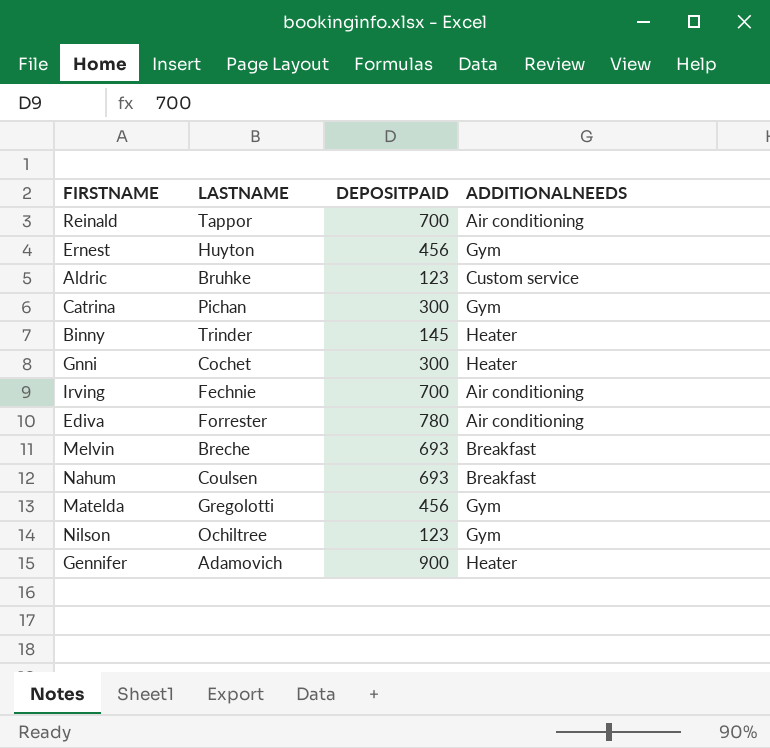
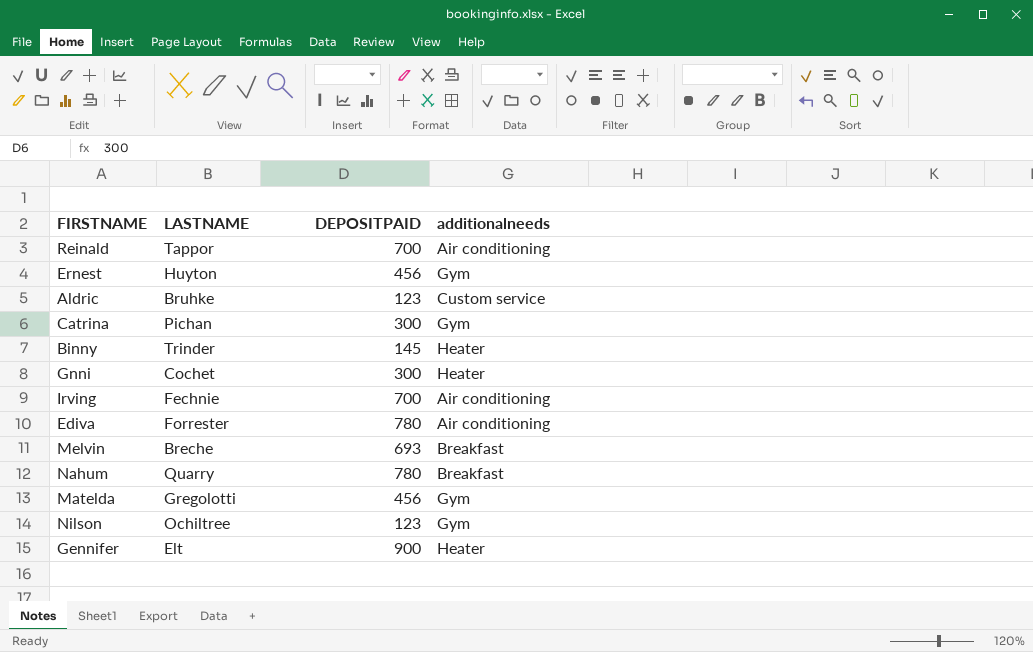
column name: ADDITIONALNEEDS -> additionalneeds
Nahum | LASTNAME: Coulsen -> Quarry
Nahum | DEPOSITPAID: 693 -> 780
Gennifer | LASTNAME: Adamovich -> Elt

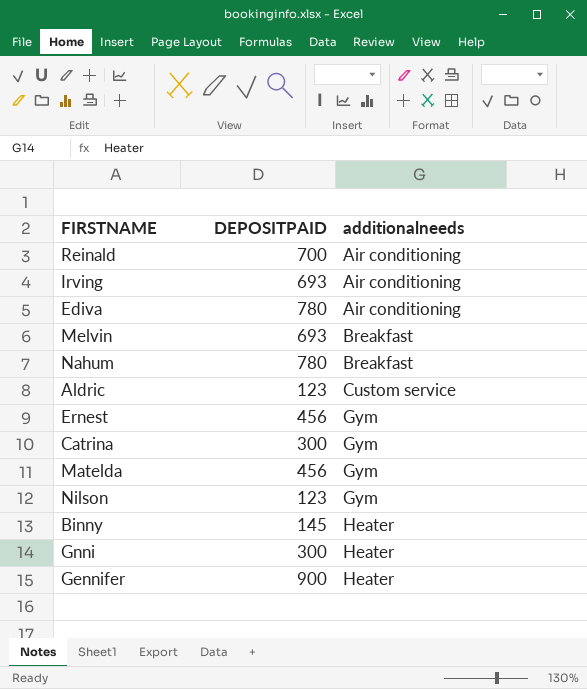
row order: none -> additionalneeds ascending
column LASTNAME | position: 2 -> none
Irving | DEPOSITPAID: 700 -> 693

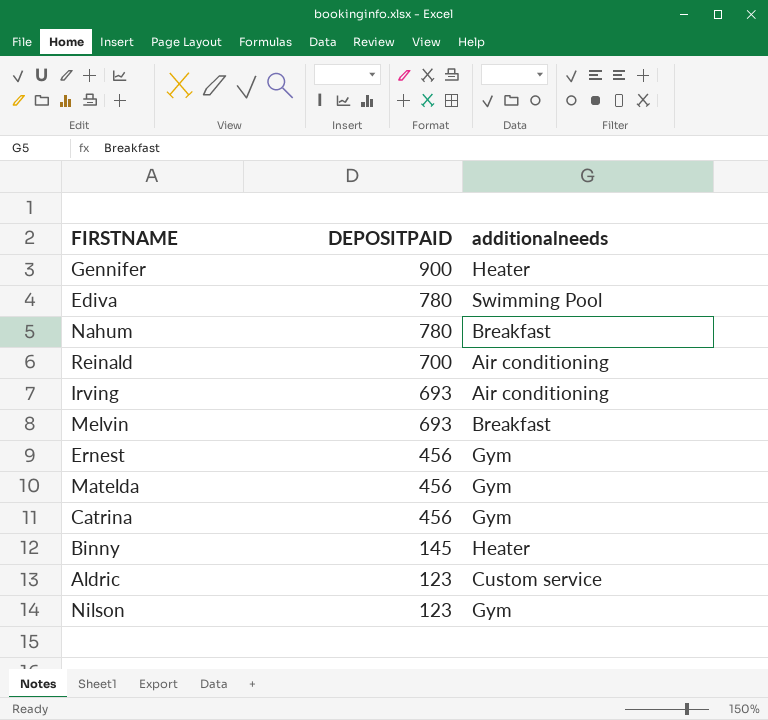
row order: additionalneeds ascending -> DEPOSITPAID descending
row Gnni: 300 | Heater -> none
Ediva | additionalneeds: Air conditioning -> Swimming Pool
Catrina | DEPOSITPAID: 300 -> 456

